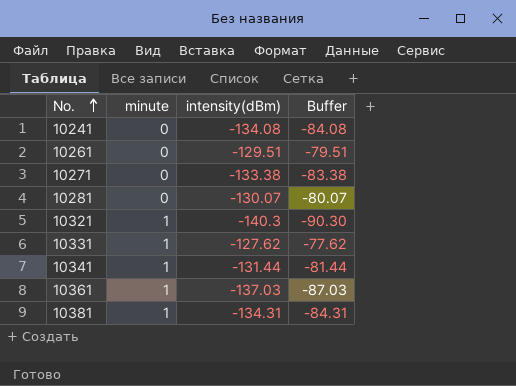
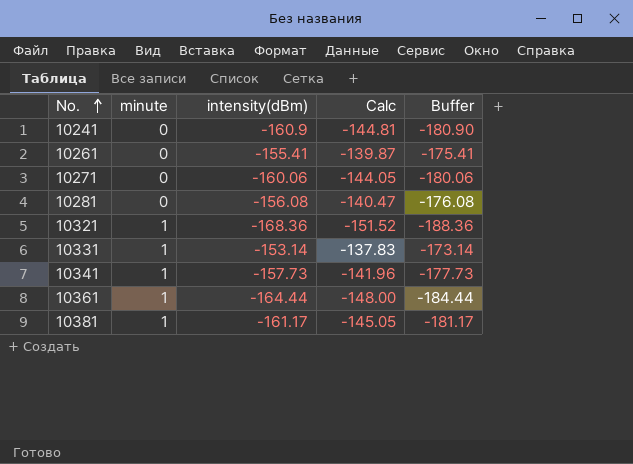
column Calc | formula: none -> [intensity(dBm)] * 0.9
column Buffer | formula: [intensity(dBm)] + 50 -> [intensity(dBm)] - 20
10241 | intensity(dBm): -134.08 -> -160.9
10261 | intensity(dBm): -129.51 -> -155.41
10271 | intensity(dBm): -133.38 -> -160.06
10281 | intensity(dBm): -130.07 -> -156.08
10321 | intensity(dBm): -140.3 -> -168.36
10331 | intensity(dBm): -127.62 -> -153.14
10341 | intensity(dBm): -131.44 -> -157.73
10361 | intensity(dBm): -137.03 -> -164.44
10381 | intensity(dBm): -134.31 -> -161.17

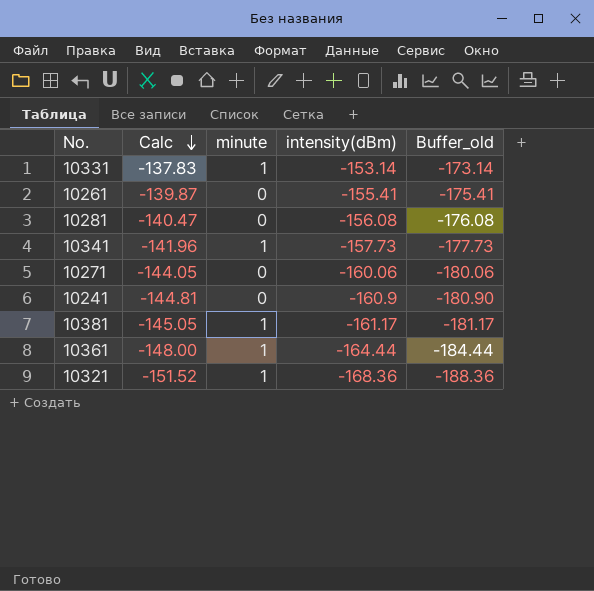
row order: No. ascending -> Calc descending
column Calc | position: 4 -> 2
column name: Buffer -> Buffer_old

